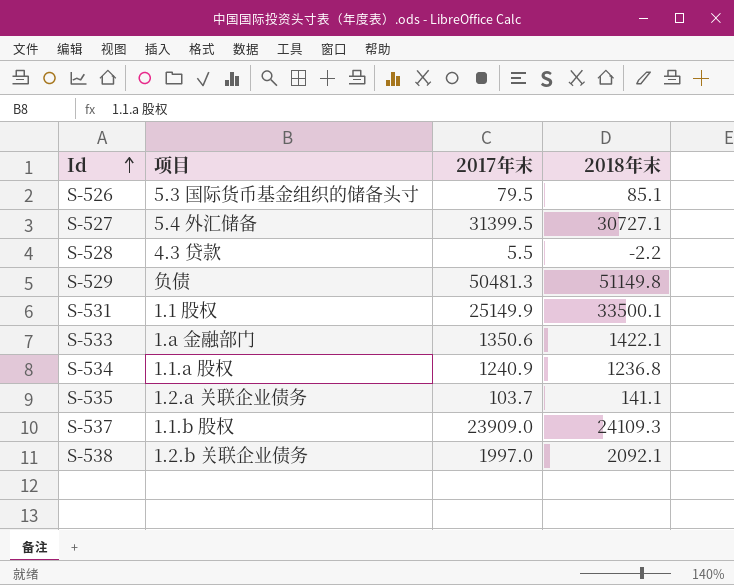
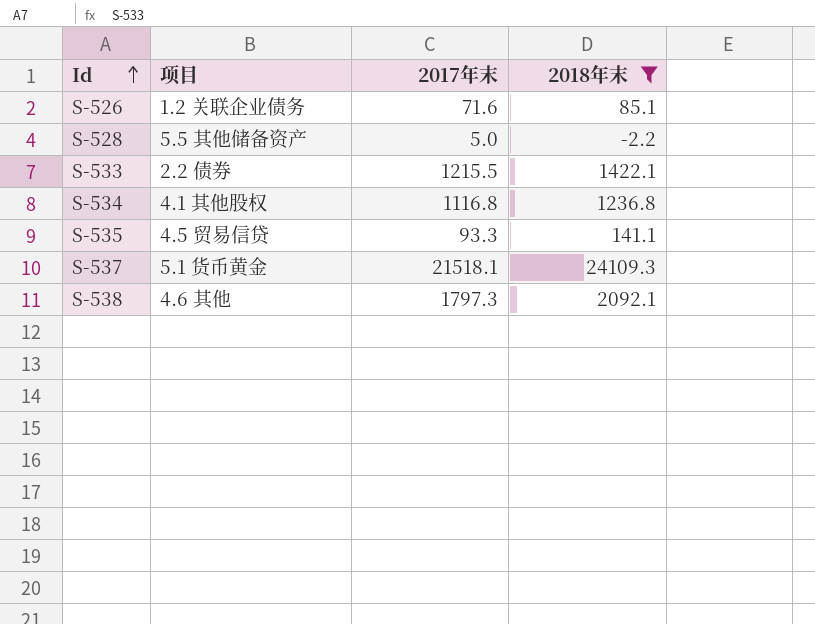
filter: none -> 2018年末 <= 24109.3
S-526 | 项目: 5.3 国际货币基金组织的储备头寸 -> 1.2 关联企业债务
S-526 | 2017年末: 79.5 -> 71.6
S-528 | 项目: 4.3 贷款 -> 5.5 其他储备资产
S-528 | 2017年末: 5.5 -> 5.0
S-533 | 项目: 1.a 金融部门 -> 2.2 债券
S-533 | 2017年末: 1350.6 -> 1215.5
S-534 | 项目: 1.1.a 股权 -> 4.1 其他股权
S-534 | 2017年末: 1240.9 -> 1116.8
S-535 | 项目: 1.2.a 关联企业债务 -> 4.5 贸易信贷
S-535 | 2017年末: 103.7 -> 93.3
S-537 | 项目: 1.1.b 股权 -> 5.1 货币黄金
S-537 | 2017年末: 23909.0 -> 21518.1
S-538 | 项目: 1.2.b 关联企业债务 -> 4.6 其他
S-538 | 2017年末: 1997.0 -> 1797.3

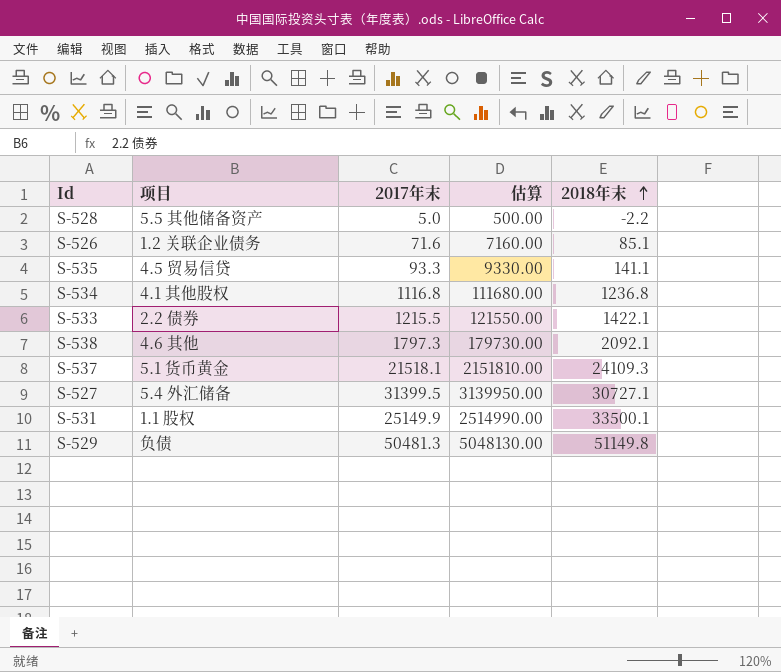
filter: 2018年末 <= 24109.3 -> none
row order: Id ascending -> 2018年末 ascending
column 估算 | formula: none -> [2017年末] * 100

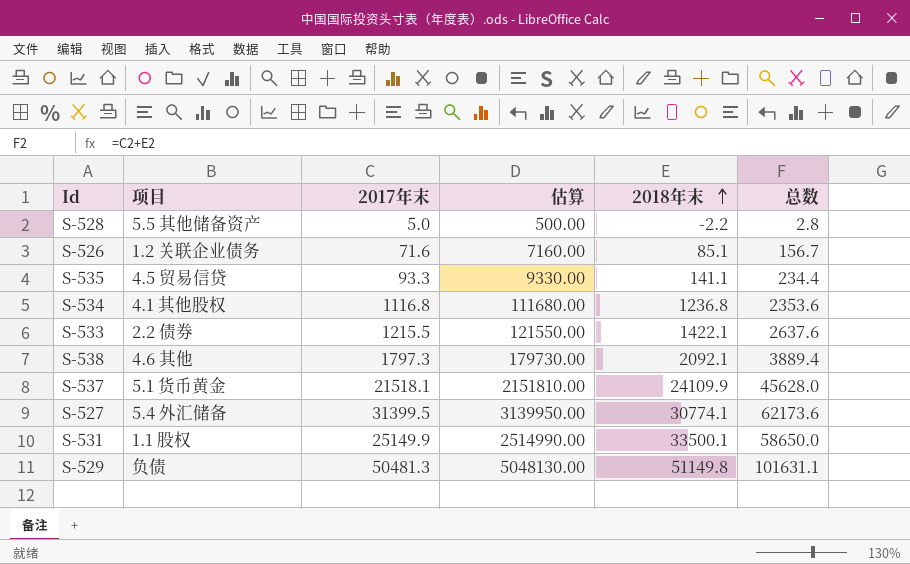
column 总数 | formula: none -> [2017年末] + [2018年末]
S-537 | 2018年末: 24109.3 -> 24109.9
S-527 | 2018年末: 30727.1 -> 30774.1

